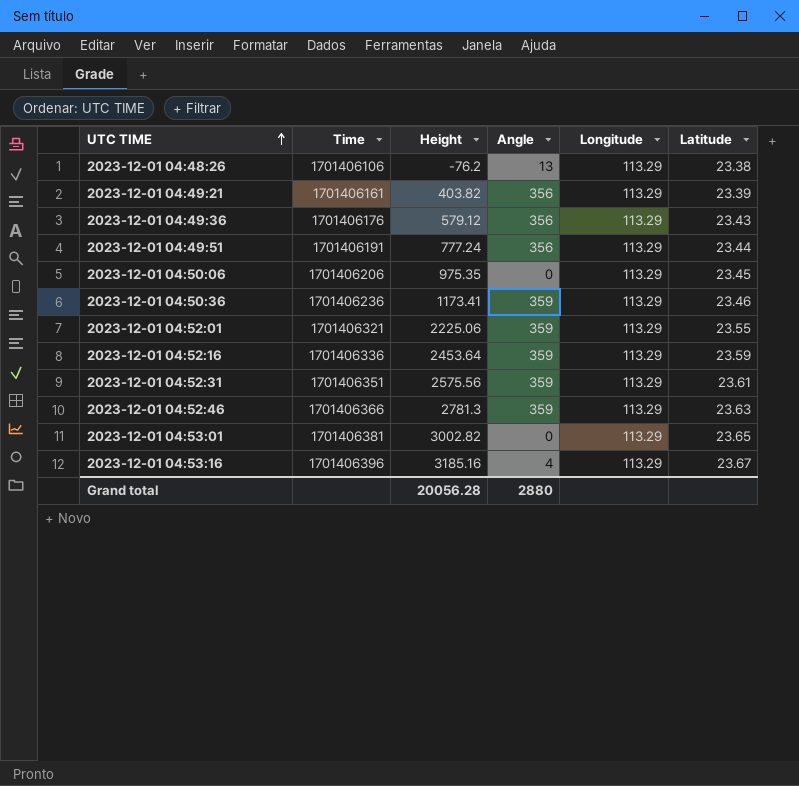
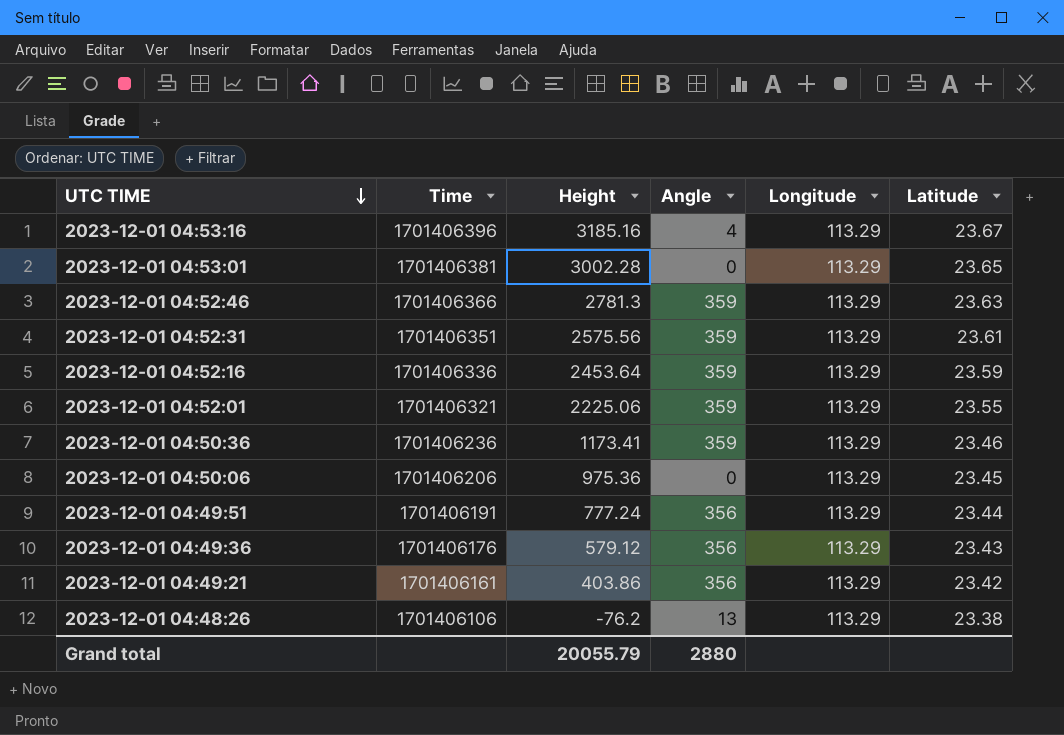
row order: UTC TIME ascending -> UTC TIME descending
2023-12-01 04:53:01 | Height: 3002.82 -> 3002.28
2023-12-01 04:50:06 | Height: 975.35 -> 975.36
2023-12-01 04:49:21 | Height: 403.82 -> 403.86
2023-12-01 04:49:21 | Latitude: 23.39 -> 23.42
Grand total | Height: 20056.28 -> 20055.79

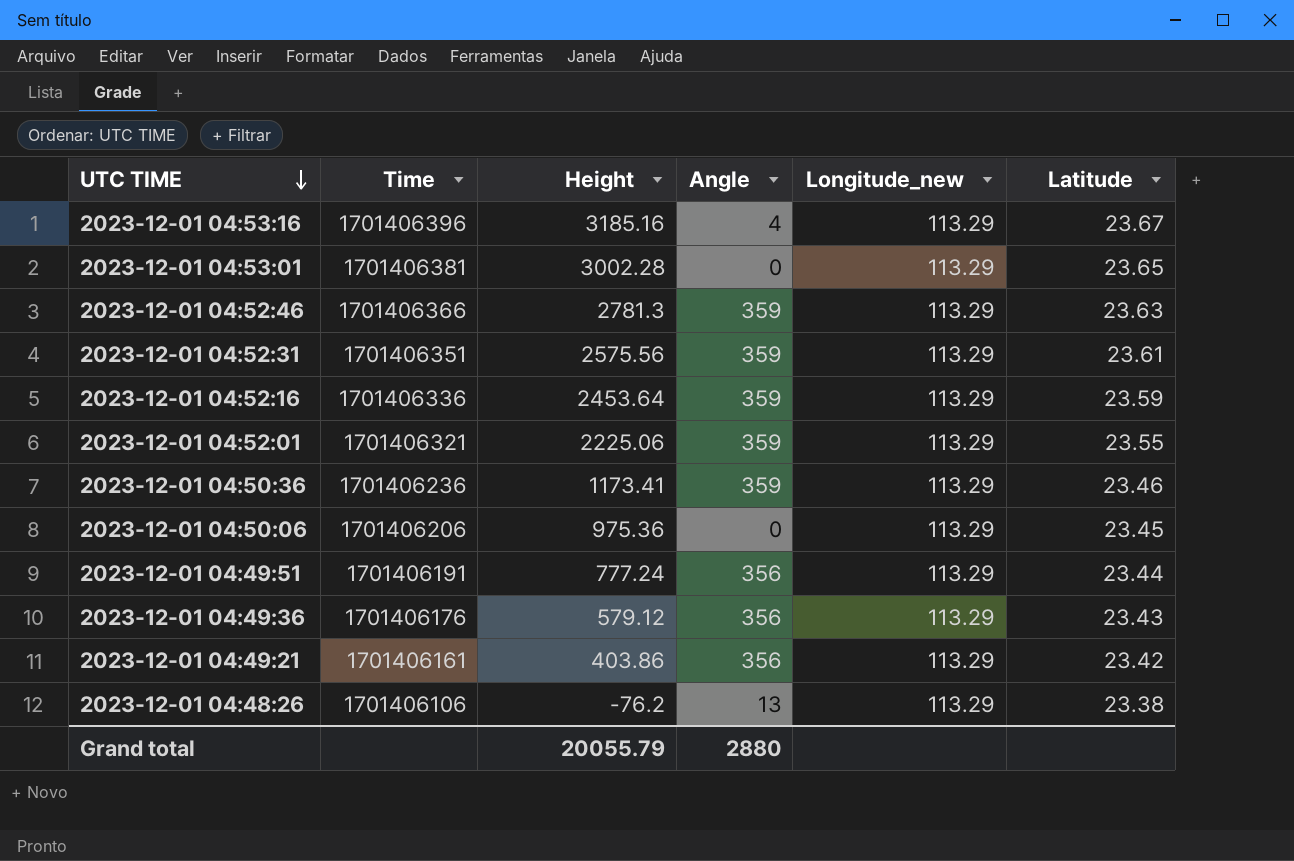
column name: Longitude -> Longitude_new

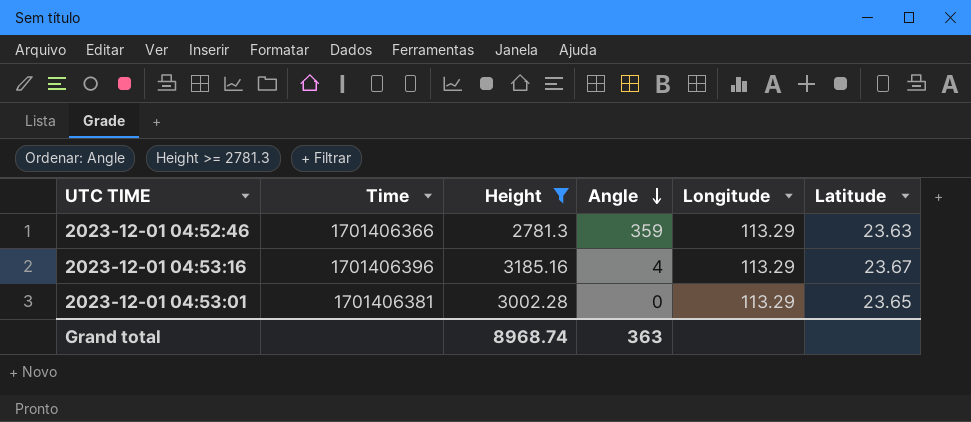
filter: none -> Height >= 2781.3
row order: UTC TIME descending -> Angle descending
column name: Longitude_new -> Longitude
Grand total | Height: 20055.79 -> 8968.74
Grand total | Angle: 2880 -> 363

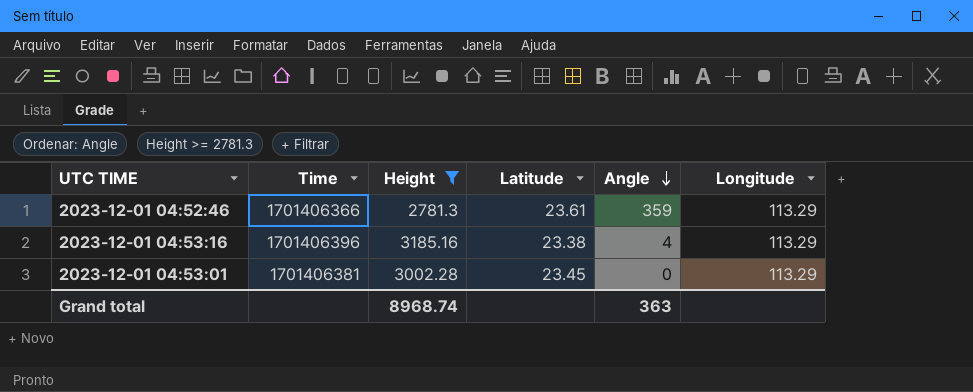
column Latitude | position: 6 -> 4
2023-12-01 04:52:46 | Latitude: 23.63 -> 23.61
2023-12-01 04:53:16 | Latitude: 23.67 -> 23.38
2023-12-01 04:53:01 | Latitude: 23.65 -> 23.45

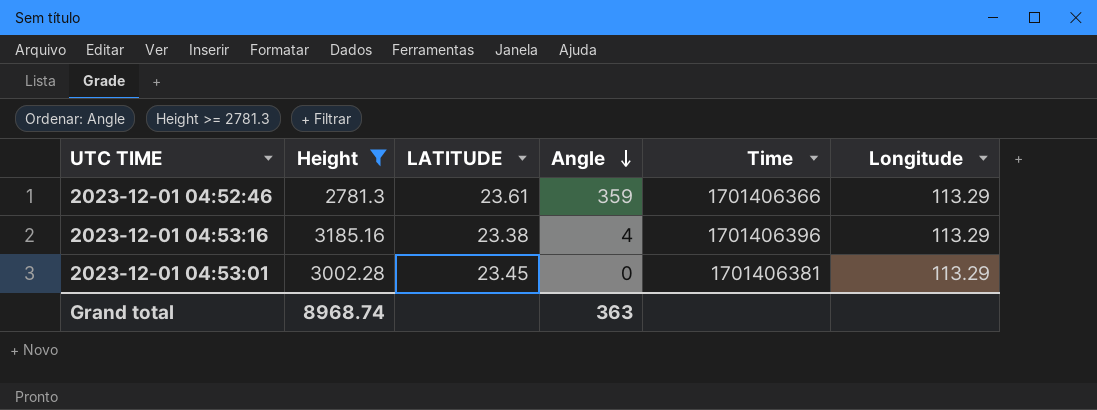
column name: Latitude -> LATITUDE
column Time | position: 2 -> 5

